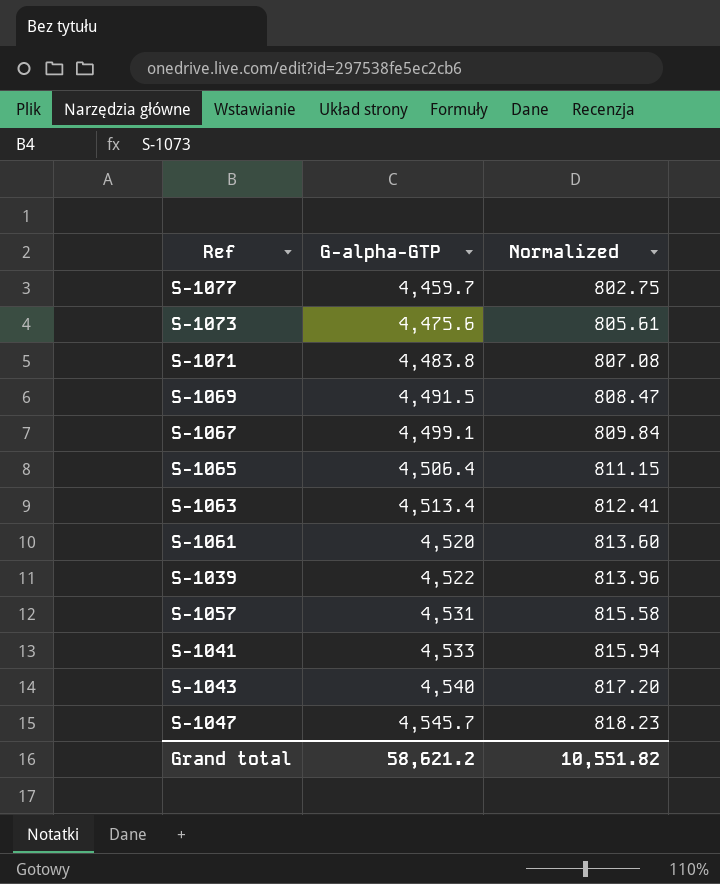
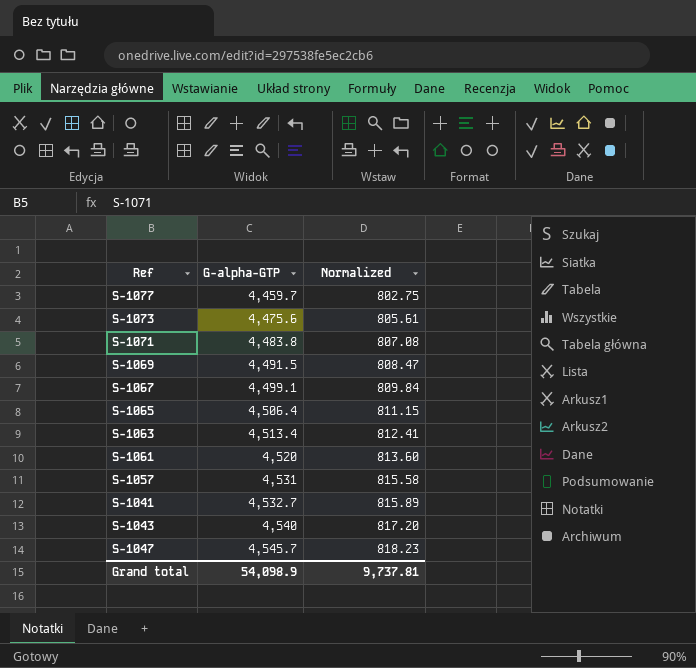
row S-1039: 4,522 | 813.96 -> none
S-1041 | G-alpha-GTP: 4,533 -> 4,532.7
S-1041 | Normalized: 815.94 -> 815.89
Grand total | G-alpha-GTP: 58,621.2 -> 54,098.9
Grand total | Normalized: 10,551.82 -> 9,737.81

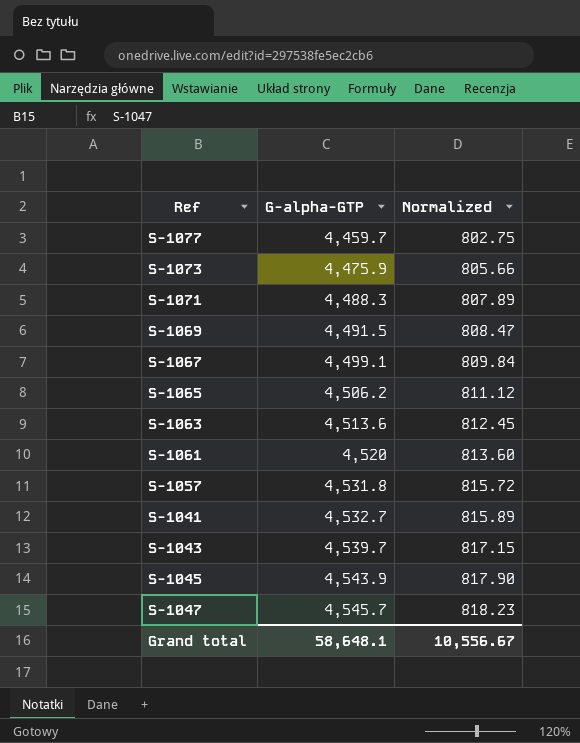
S-1073 | G-alpha-GTP: 4,475.6 -> 4,475.9
S-1073 | Normalized: 805.61 -> 805.66
S-1071 | G-alpha-GTP: 4,483.8 -> 4,488.3
S-1071 | Normalized: 807.08 -> 807.89
S-1065 | G-alpha-GTP: 4,506.4 -> 4,506.2
S-1065 | Normalized: 811.15 -> 811.12
S-1063 | G-alpha-GTP: 4,513.4 -> 4,513.6
S-1063 | Normalized: 812.41 -> 812.45
S-1057 | G-alpha-GTP: 4,531 -> 4,531.8
S-1057 | Normalized: 815.58 -> 815.72
S-1043 | G-alpha-GTP: 4,540 -> 4,539.7
S-1043 | Normalized: 817.20 -> 817.15
row S-1045: none -> 4,543.9 | 817.90
Grand total | G-alpha-GTP: 54,098.9 -> 58,648.1
Grand total | Normalized: 9,737.81 -> 10,556.67

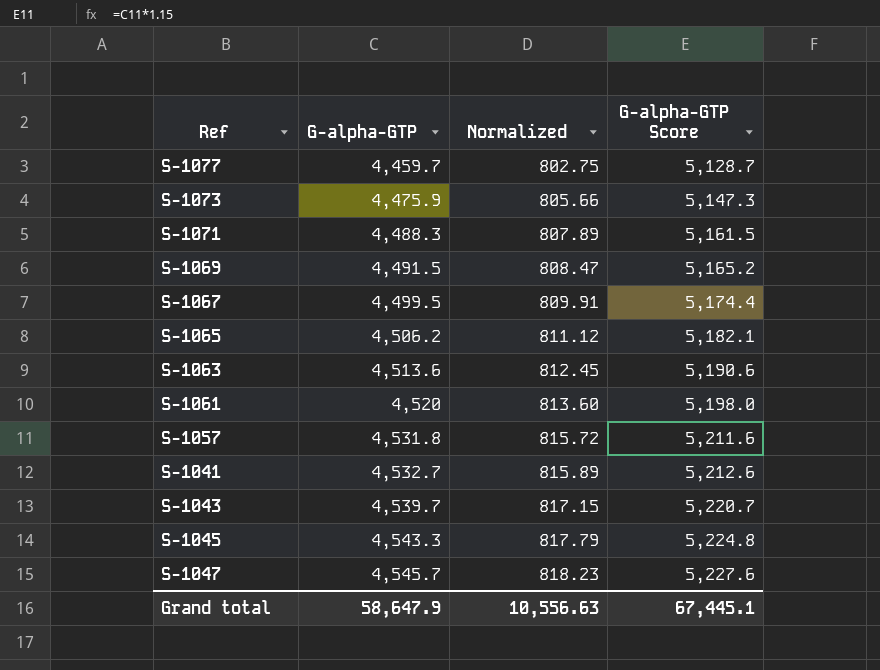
column G-alpha-GTP Score | formula: none -> [G-alpha-GTP] * 1.15
S-1067 | G-alpha-GTP: 4,499.1 -> 4,499.5
S-1067 | Normalized: 809.84 -> 809.91
S-1045 | G-alpha-GTP: 4,543.9 -> 4,543.3
S-1045 | Normalized: 817.90 -> 817.79
Grand total | G-alpha-GTP: 58,648.1 -> 58,647.9
Grand total | Normalized: 10,556.67 -> 10,556.63

